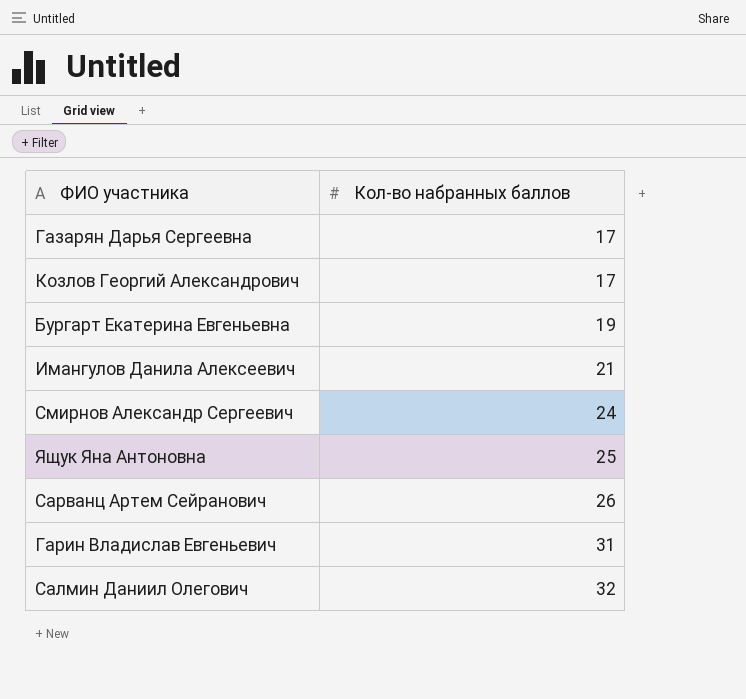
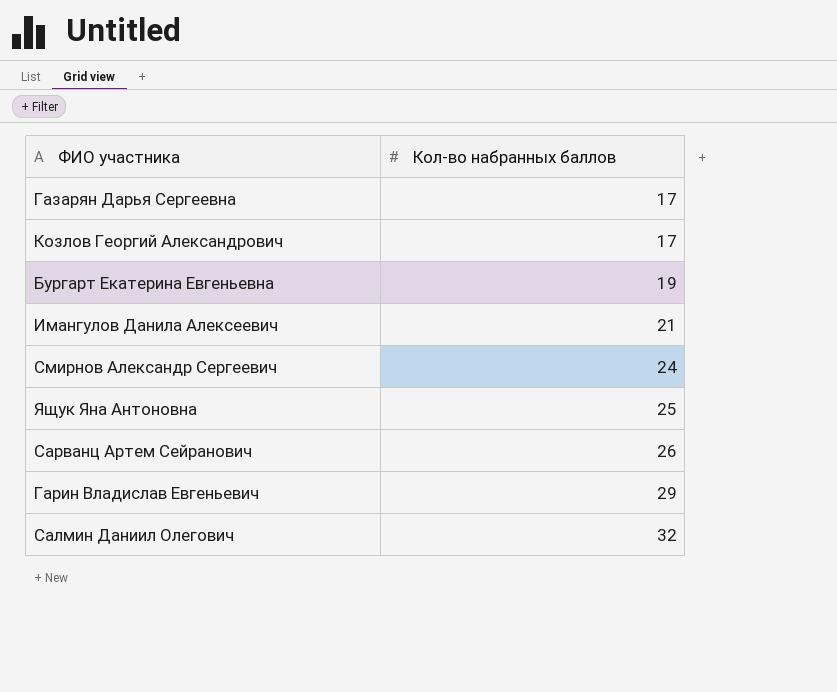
Гарин Владислав Евгеньевич | Кол-во набранных баллов: 31 -> 29

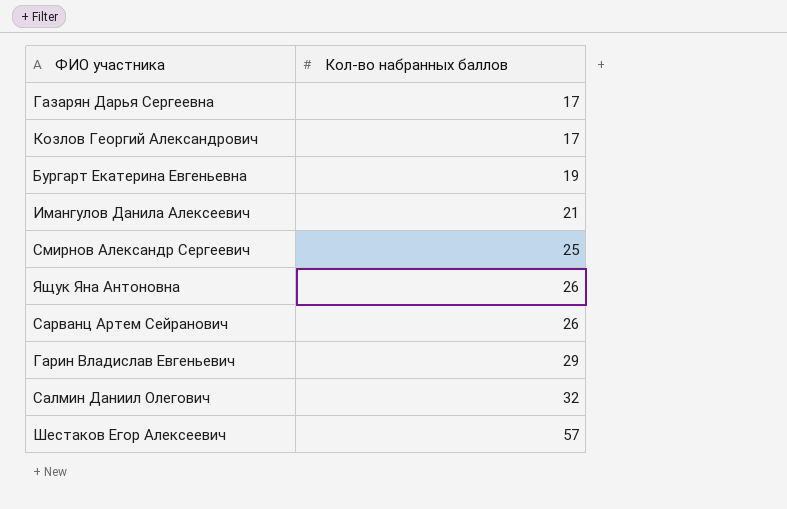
Смирнов Александр Сергеевич | Кол-во набранных баллов: 24 -> 25
Ящук Яна Антоновна | Кол-во набранных баллов: 25 -> 26
row Шестаков Егор Алексеевич: none -> 57

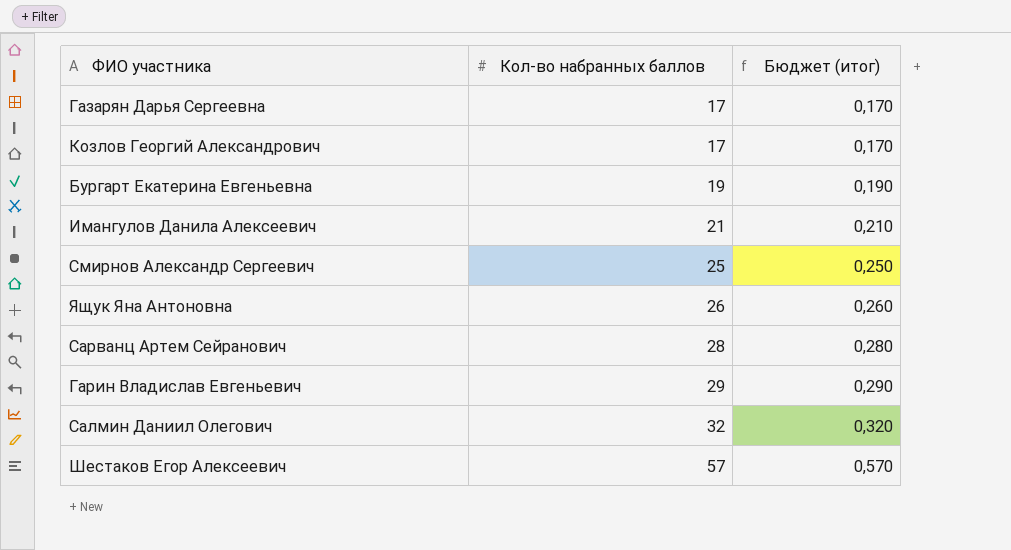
column Бюджет (итог) | formula: none -> [Кол-во набранных баллов] * 0,01
Сарванц Артем Сейранович | Кол-во набранных баллов: 26 -> 28

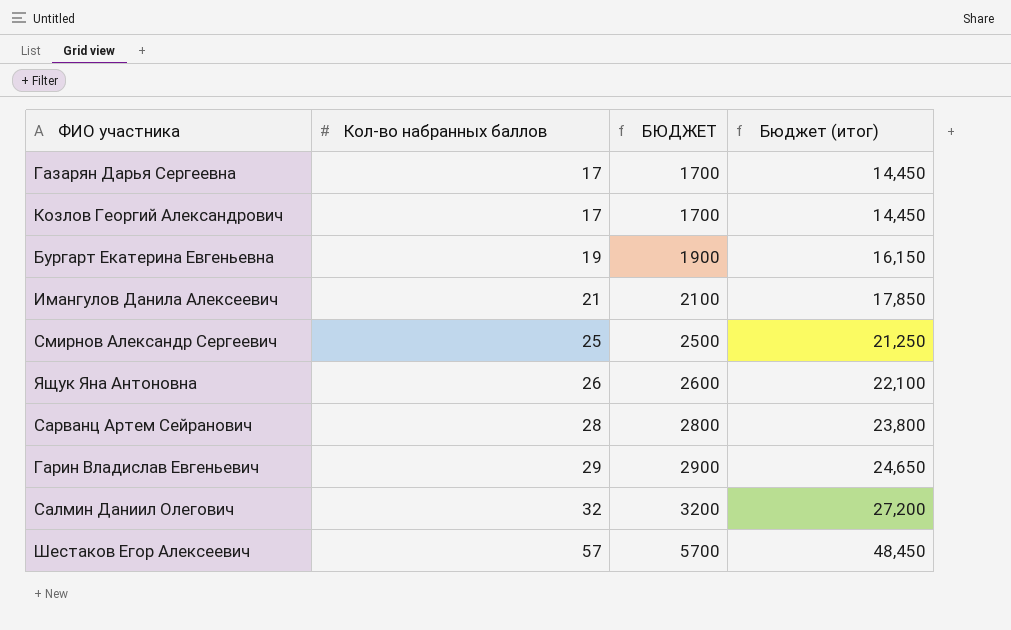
column БЮДЖЕТ | formula: none -> [Кол-во набранных баллов] * 100
column Бюджет (итог) | formula: [Кол-во набранных баллов] * 0,01 -> [Кол-во набранных баллов] * 0,85

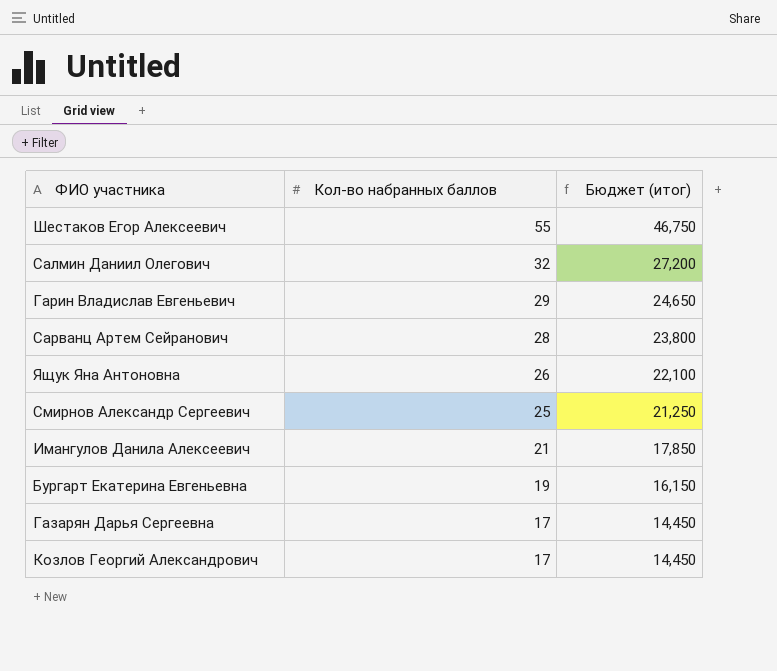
row order: Кол-во набранных баллов ascending -> Кол-во набранных баллов descending
column БЮДЖЕТ | formula: [Кол-во набранных баллов] * 100 -> none
Шестаков Егор Алексеевич | Кол-во набранных баллов: 57 -> 55
Шестаков Егор Алексеевич | Бюджет (итог): 48,450 -> 46,750

